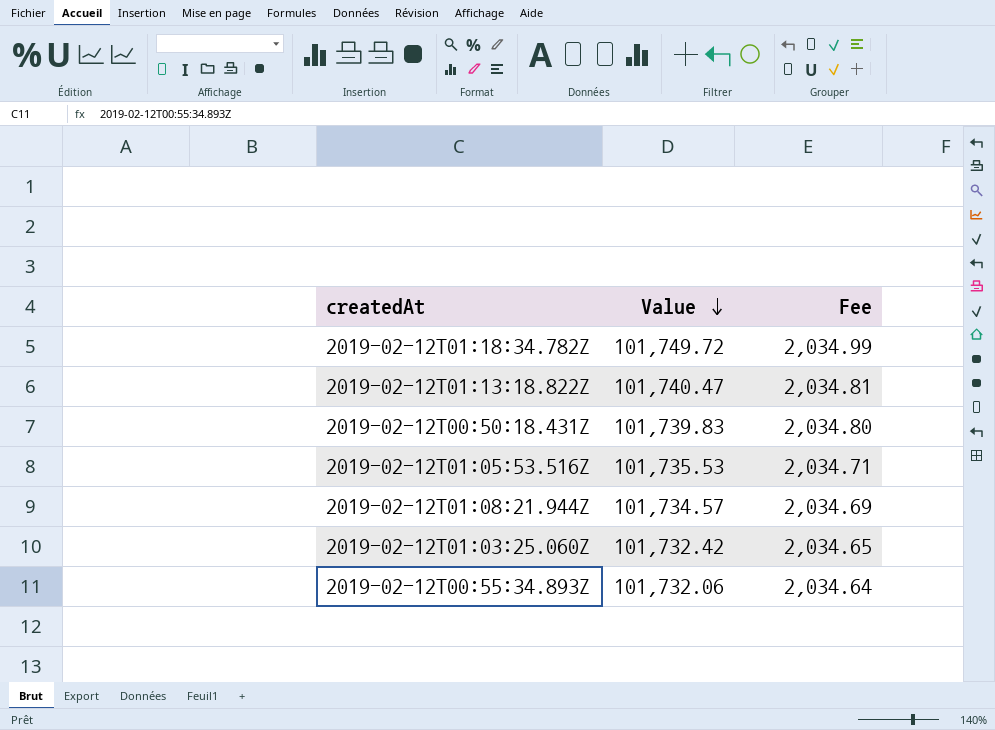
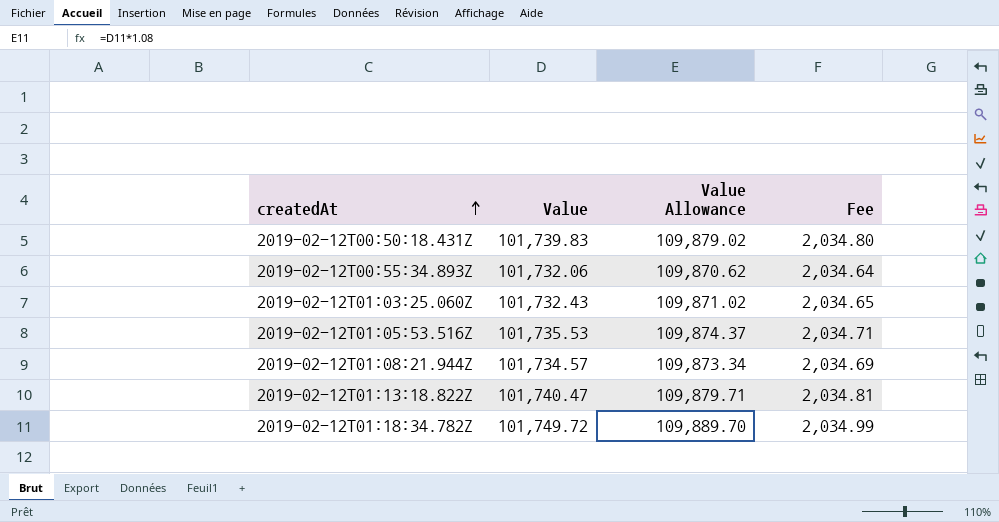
row order: Value descending -> createdAt ascending
column Value Allowance | formula: none -> [Value] * 1.08
2019-02-12T01:03:25.060Z | Value: 101,732.42 -> 101,732.43

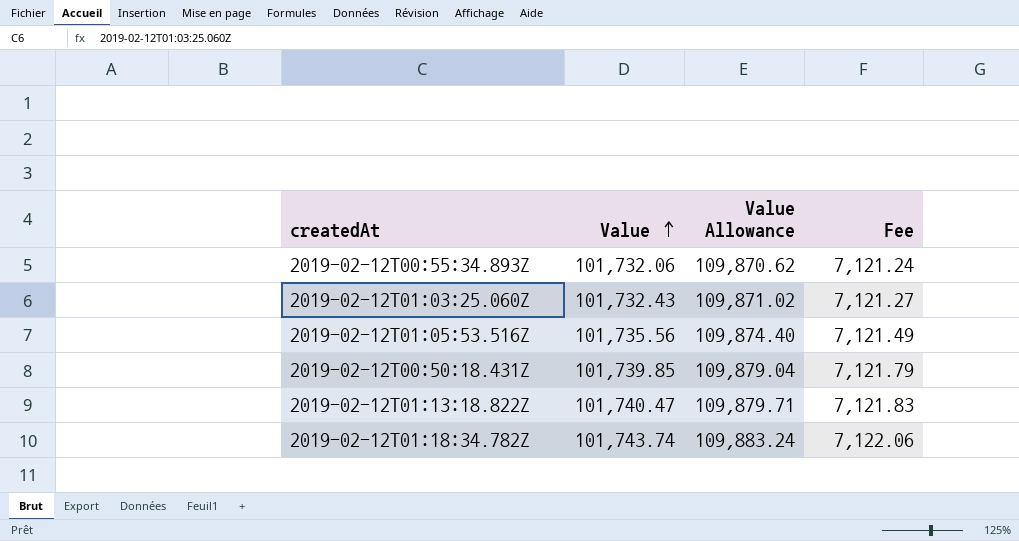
row order: createdAt ascending -> Value ascending
column Fee | formula: [Value] * 0.02 -> [Value] * 0.07
row 2019-02-12T01:08:21.944Z: 101,734.57 | 109,873.34 | 2,034.69 -> none
2019-02-12T01:05:53.516Z | Value: 101,735.53 -> 101,735.56
2019-02-12T01:05:53.516Z | Value Allowance: 109,874.37 -> 109,874.40
2019-02-12T00:50:18.431Z | Value: 101,739.83 -> 101,739.85
2019-02-12T00:50:18.431Z | Value Allowance: 109,879.02 -> 109,879.04
2019-02-12T01:18:34.782Z | Value: 101,749.72 -> 101,743.74
2019-02-12T01:18:34.782Z | Value Allowance: 109,889.70 -> 109,883.24

